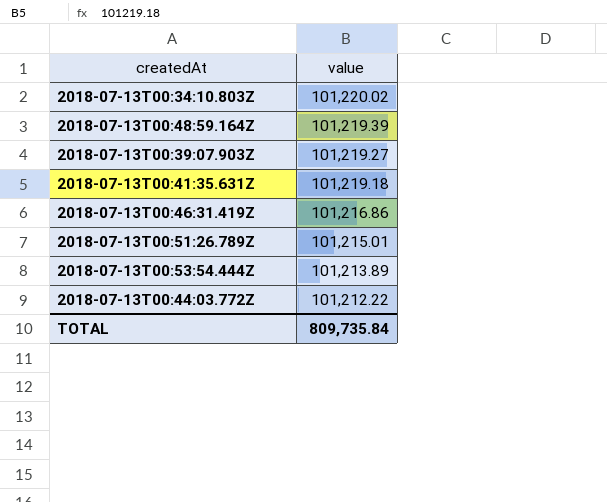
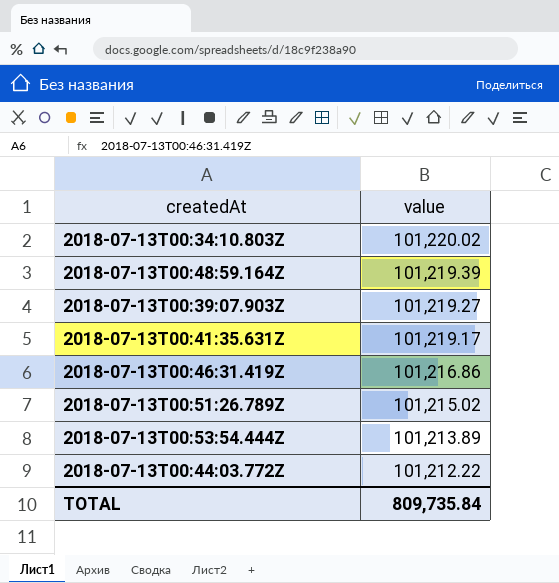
2018-07-13T00:41:35.631Z | value: 101,219.18 -> 101,219.17
2018-07-13T00:51:26.789Z | value: 101,215.01 -> 101,215.02

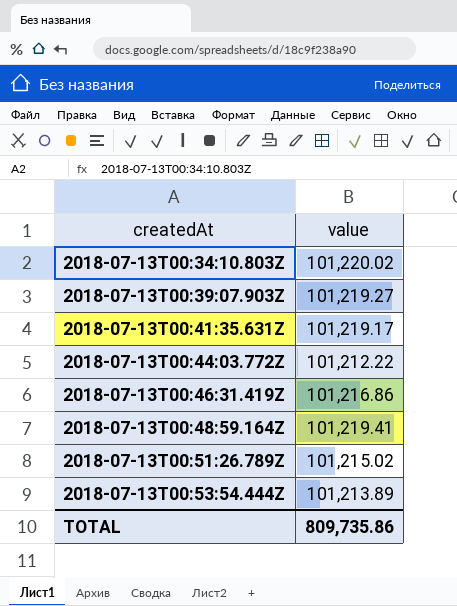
row order: value descending -> createdAt ascending
2018-07-13T00:48:59.164Z | value: 101,219.39 -> 101,219.41
TOTAL | value: 809,735.84 -> 809,735.86

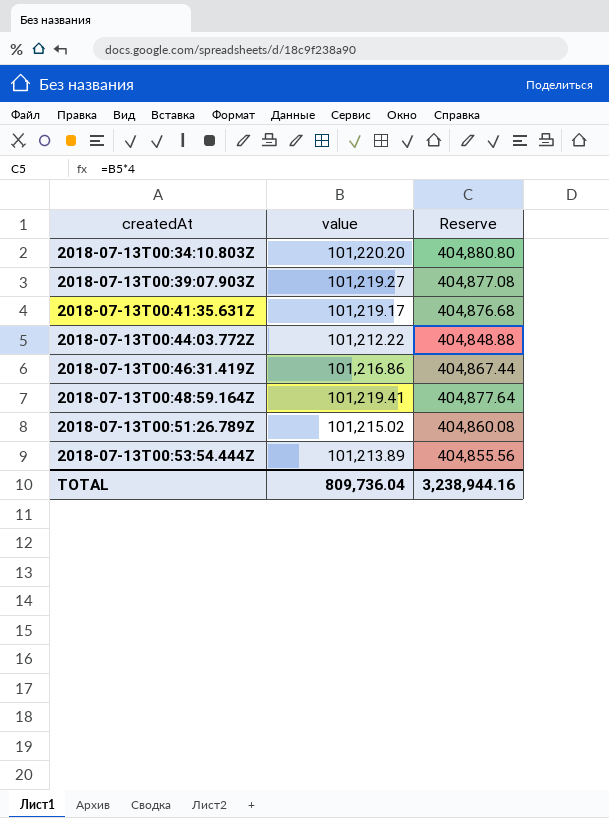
column Reserve | formula: none -> [value] * 4
2018-07-13T00:34:10.803Z | value: 101,220.02 -> 101,220.20
TOTAL | value: 809,735.86 -> 809,736.04

